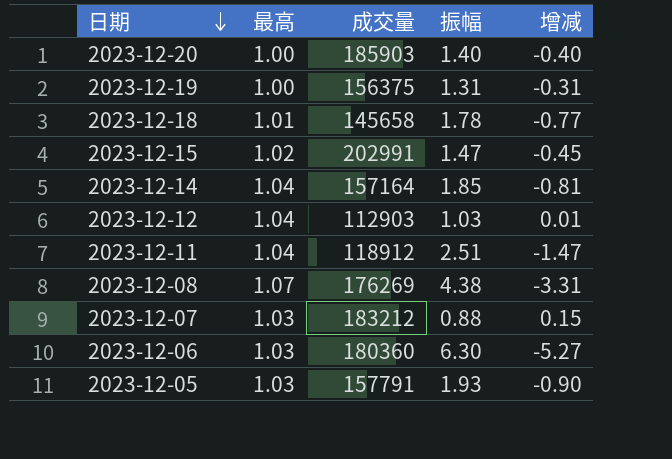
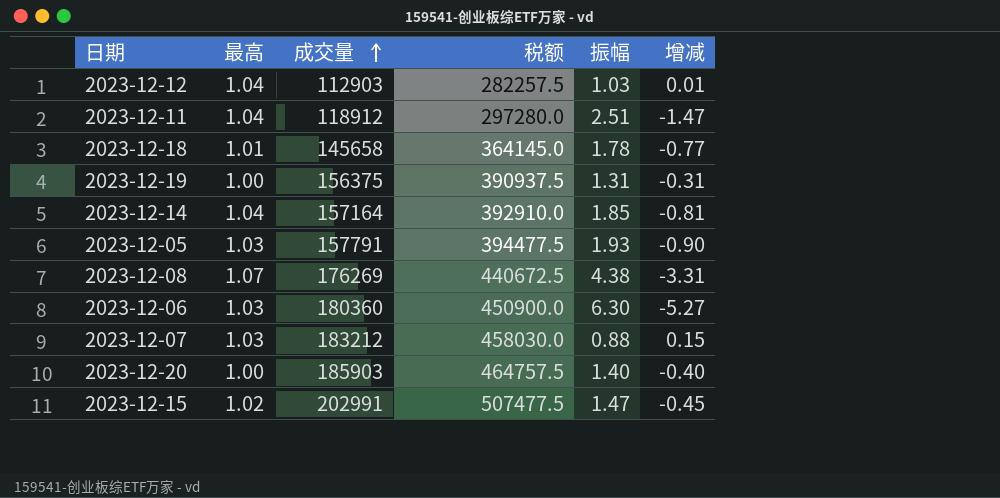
row order: 日期 descending -> 成交量 ascending
column 税额 | formula: none -> [成交量] * 2.5

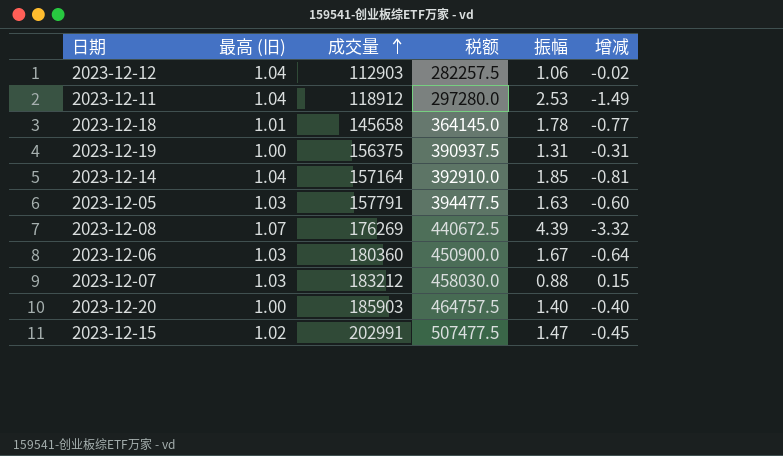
column name: 最高 -> 最高 (旧)
2023-12-12 | 振幅: 1.03 -> 1.06
2023-12-12 | 增减: 0.01 -> -0.02
2023-12-11 | 振幅: 2.51 -> 2.53
2023-12-11 | 增减: -1.47 -> -1.49
2023-12-05 | 振幅: 1.93 -> 1.63
2023-12-05 | 增减: -0.90 -> -0.60
2023-12-08 | 振幅: 4.38 -> 4.39
2023-12-08 | 增减: -3.31 -> -3.32
2023-12-06 | 振幅: 6.30 -> 1.67
2023-12-06 | 增减: -5.27 -> -0.64

